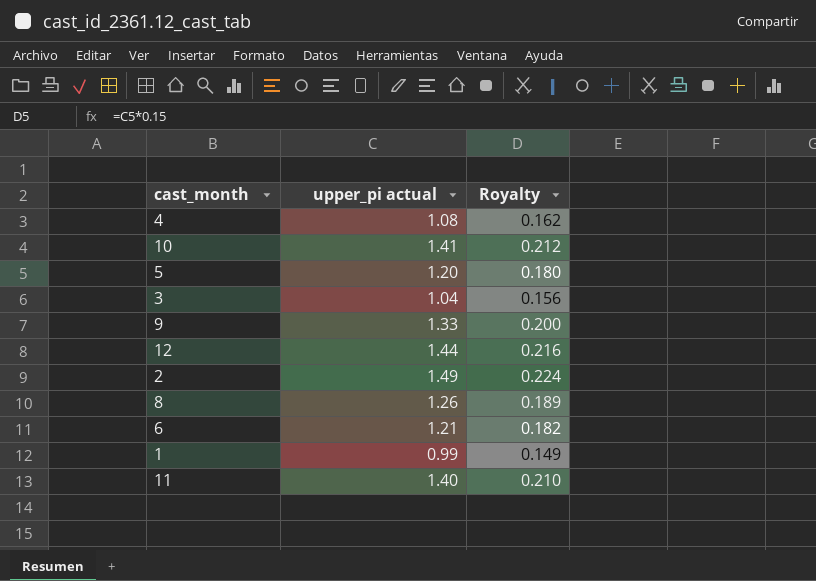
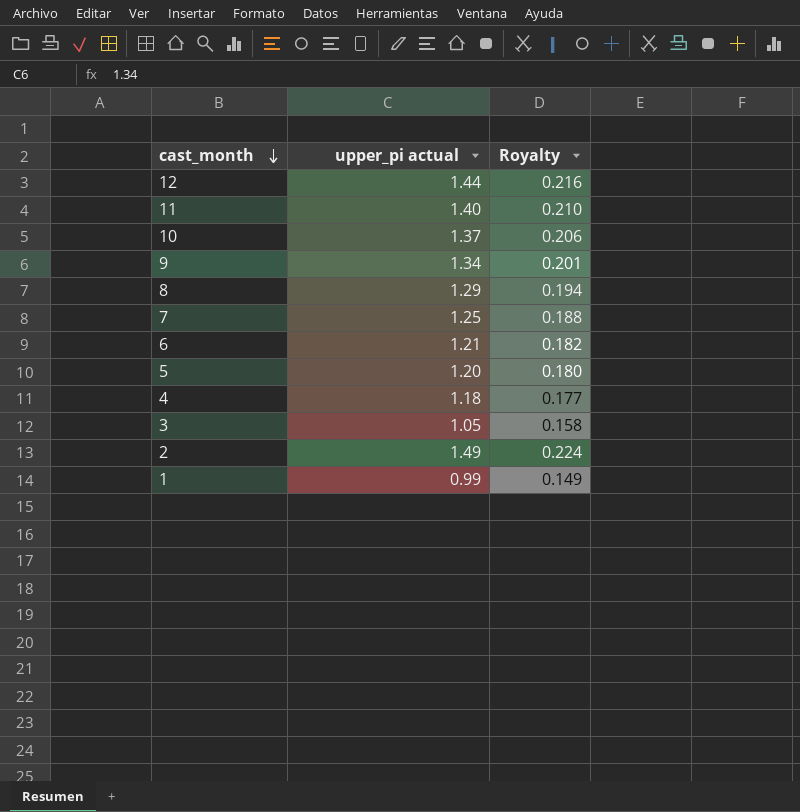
row order: none -> cast_month descending
10 | upper_pi actual: 1.41 -> 1.37
10 | Royalty: 0.212 -> 0.206
9 | upper_pi actual: 1.33 -> 1.34
9 | Royalty: 0.200 -> 0.201
8 | upper_pi actual: 1.26 -> 1.29
8 | Royalty: 0.189 -> 0.194
row 7: none -> 1.25 | 0.188
4 | upper_pi actual: 1.08 -> 1.18
4 | Royalty: 0.162 -> 0.177
3 | upper_pi actual: 1.04 -> 1.05
3 | Royalty: 0.156 -> 0.158

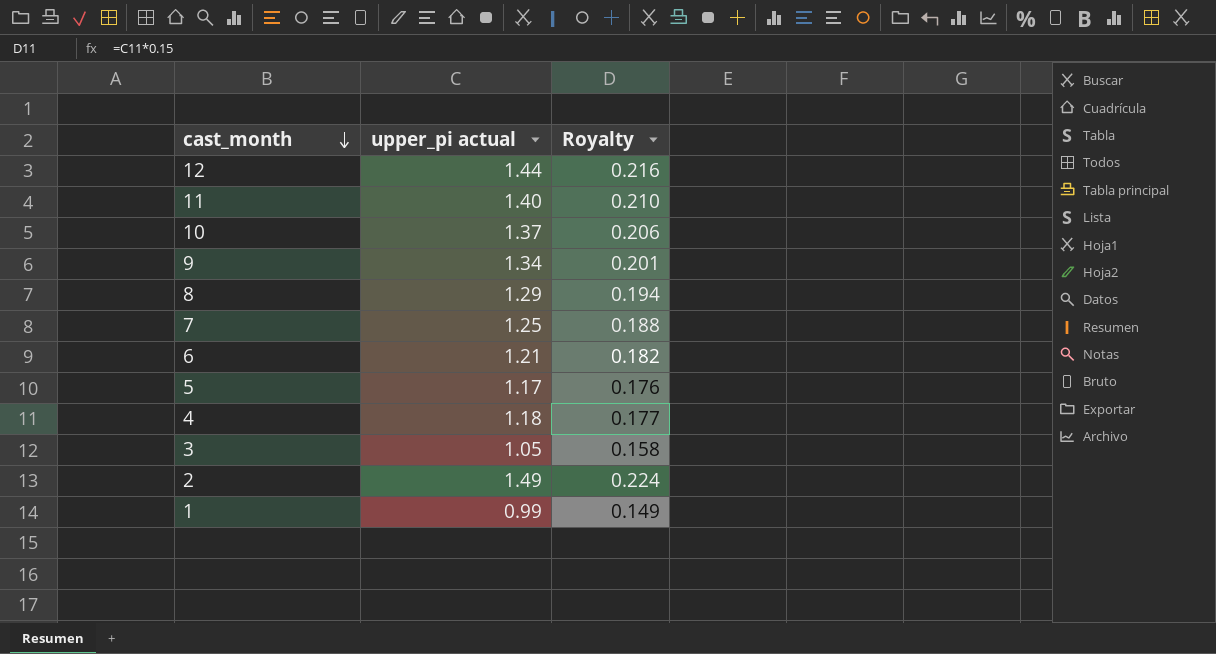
5 | upper_pi actual: 1.20 -> 1.17
5 | Royalty: 0.180 -> 0.176

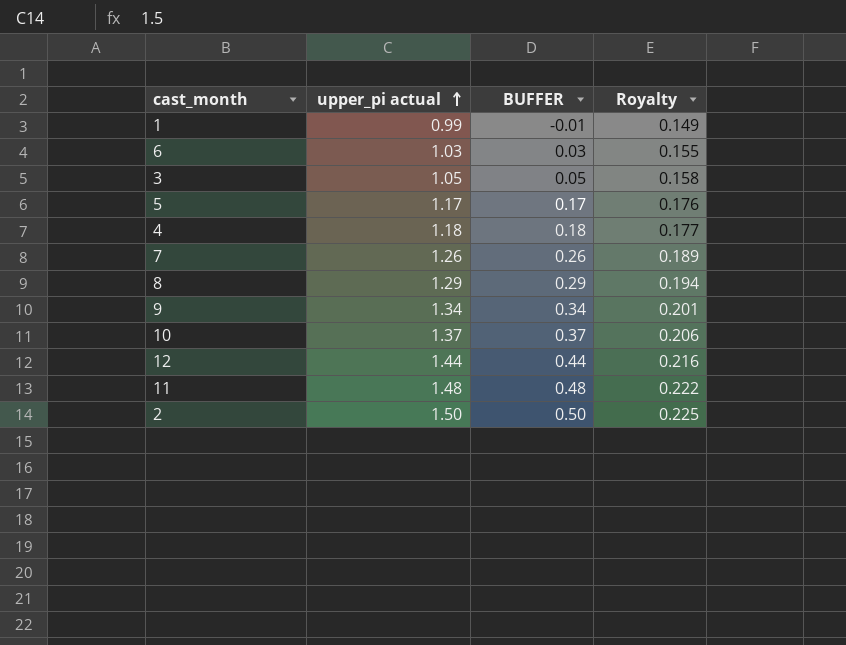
row order: cast_month descending -> upper_pi actual ascending
column BUFFER | formula: none -> [upper_pi actual] - 1
6 | upper_pi actual: 1.21 -> 1.03
6 | Royalty: 0.182 -> 0.155
7 | upper_pi actual: 1.25 -> 1.26
7 | Royalty: 0.188 -> 0.189
11 | upper_pi actual: 1.40 -> 1.48
11 | Royalty: 0.210 -> 0.222
2 | upper_pi actual: 1.49 -> 1.50
2 | Royalty: 0.224 -> 0.225

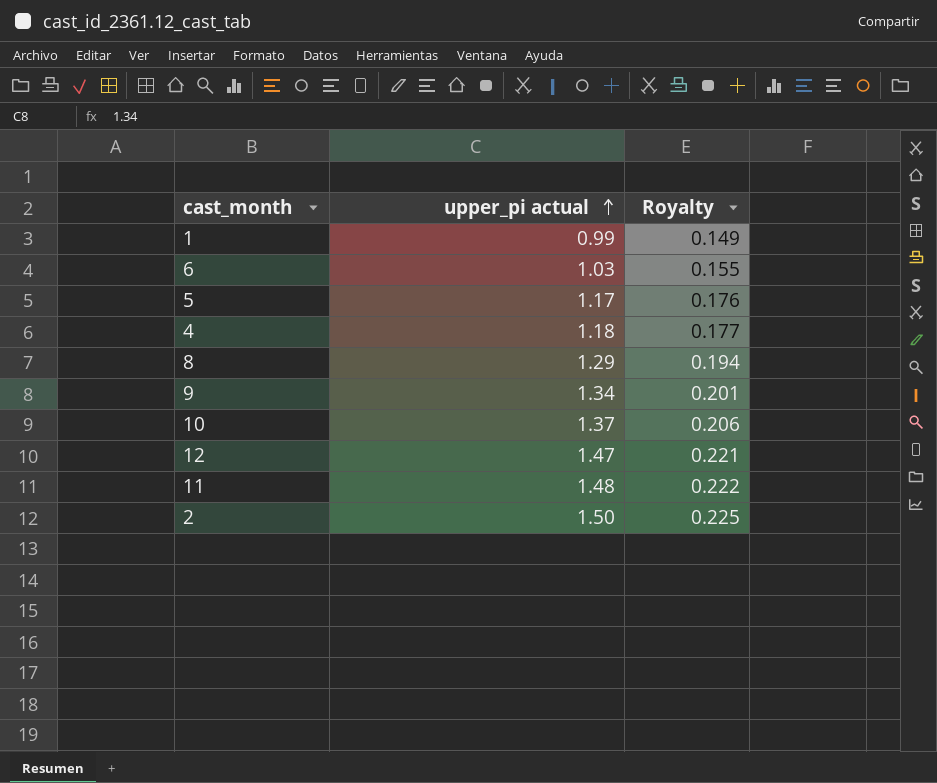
column BUFFER | formula: [upper_pi actual] - 1 -> none
row 3: 1.05 | 0.05 | 0.158 -> none
row 7: 1.26 | 0.26 | 0.189 -> none
12 | upper_pi actual: 1.44 -> 1.47
12 | Royalty: 0.216 -> 0.221

